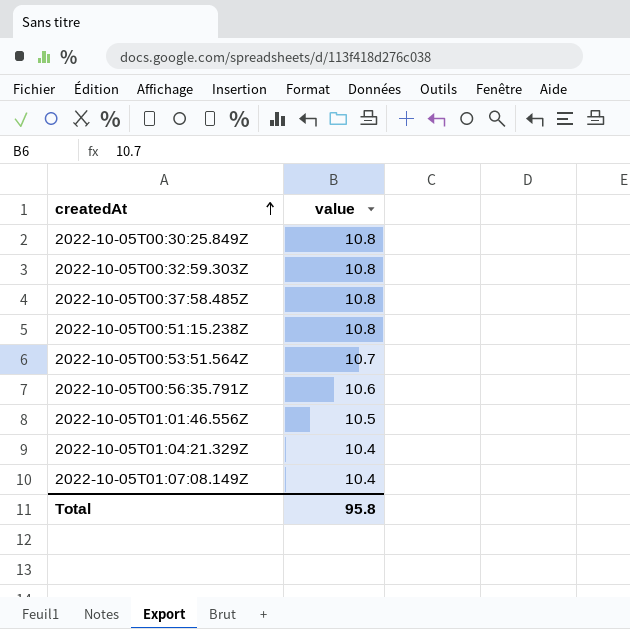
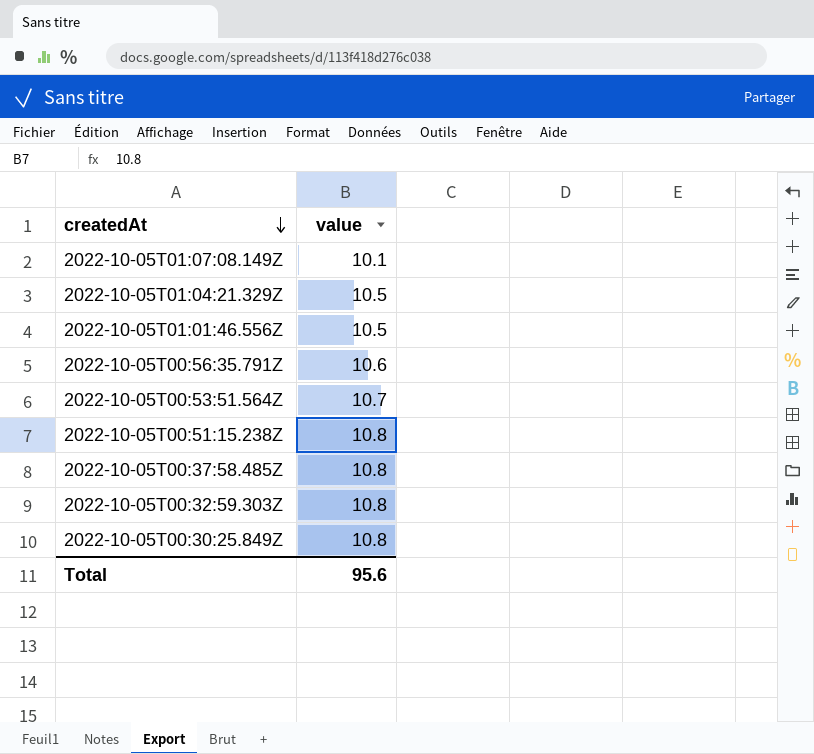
row order: createdAt ascending -> createdAt descending
2022-10-05T01:07:08.149Z | value: 10.4 -> 10.1
2022-10-05T01:04:21.329Z | value: 10.4 -> 10.5
Total | value: 95.8 -> 95.6

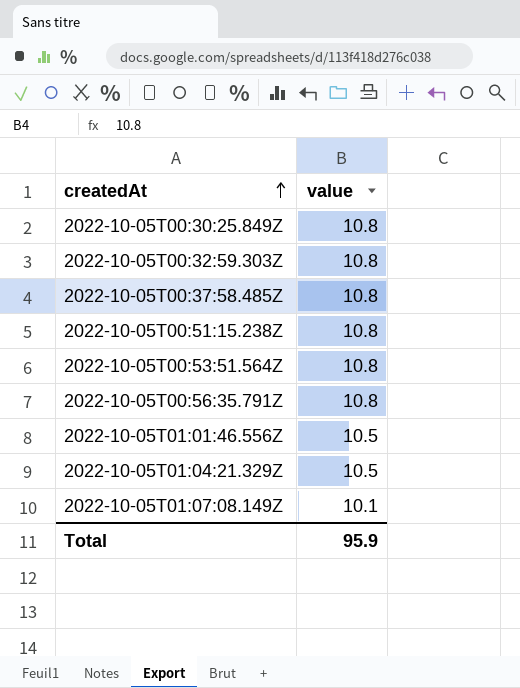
row order: createdAt descending -> createdAt ascending
2022-10-05T00:53:51.564Z | value: 10.7 -> 10.8
2022-10-05T00:56:35.791Z | value: 10.6 -> 10.8
Total | value: 95.6 -> 95.9

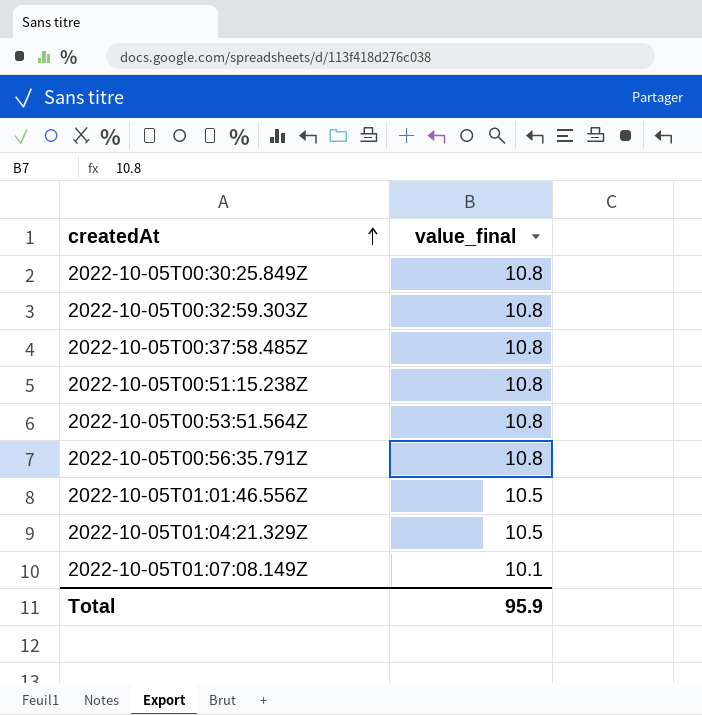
column name: value -> value_final

